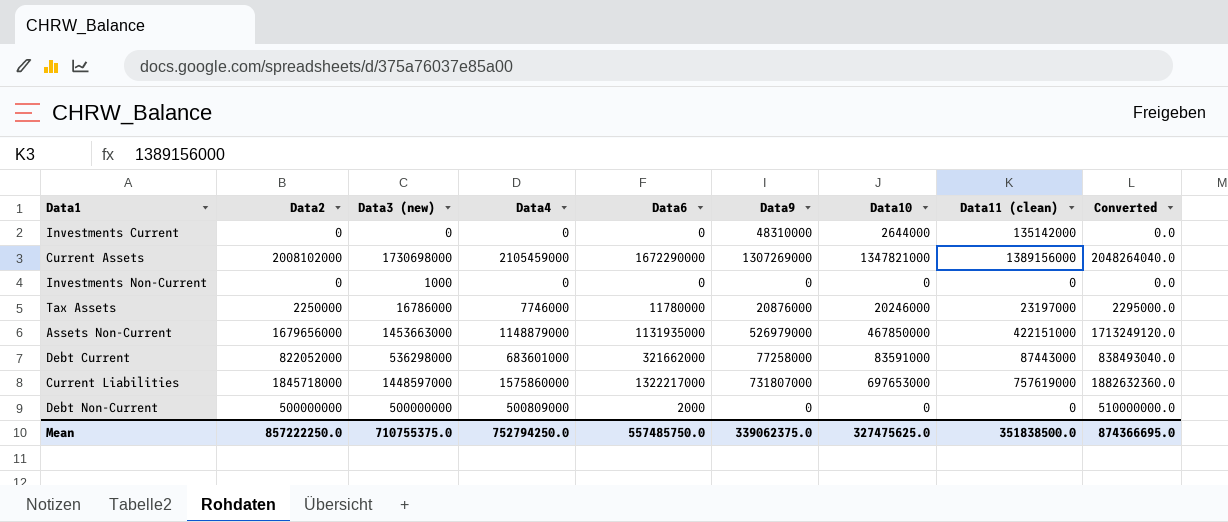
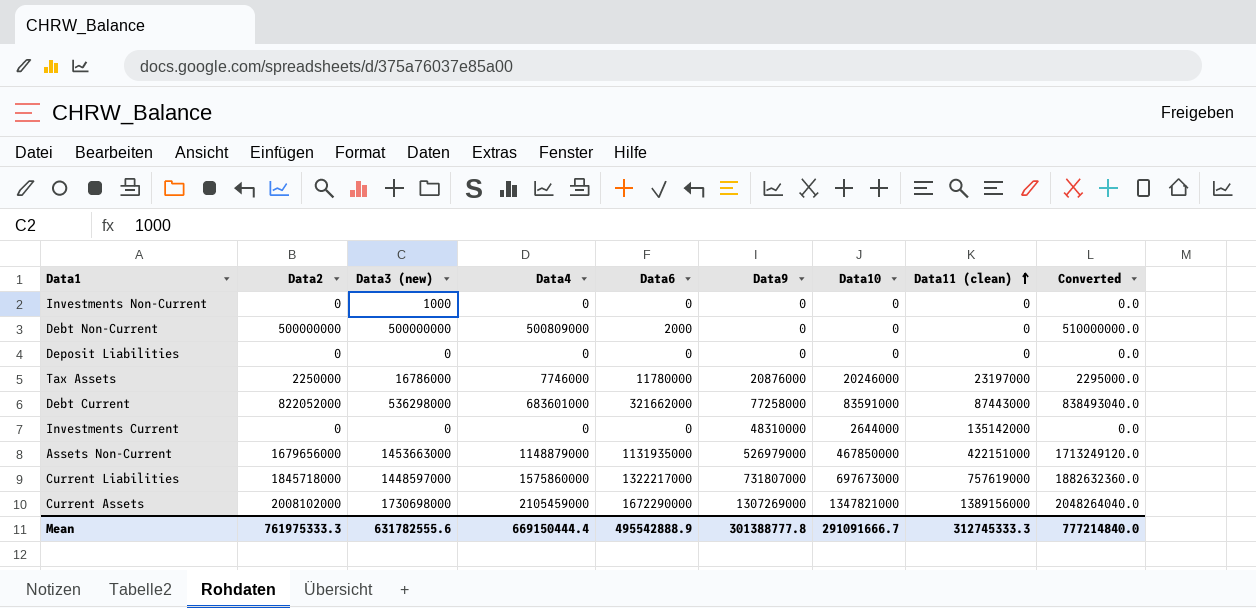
row order: none -> Data11 (clean) ascending
row Deposit Liabilities: none -> 0 | 0 | 0 | 0 | 0 | 0 | 0 | 0.0
Current Liabilities | Data10: 697653000 -> 697673000
Mean | Data2: 857222250.0 -> 761975333.3
Mean | Data3 (new): 710755375.0 -> 631782555.6
Mean | Data4: 752794250.0 -> 669150444.4
Mean | Data6: 557485750.0 -> 495542888.9
Mean | Data9: 339062375.0 -> 301388777.8
Mean | Data10: 327475625.0 -> 291091666.7
Mean | Data11 (clean): 351838500.0 -> 312745333.3
Mean | Converted: 874366695.0 -> 777214840.0

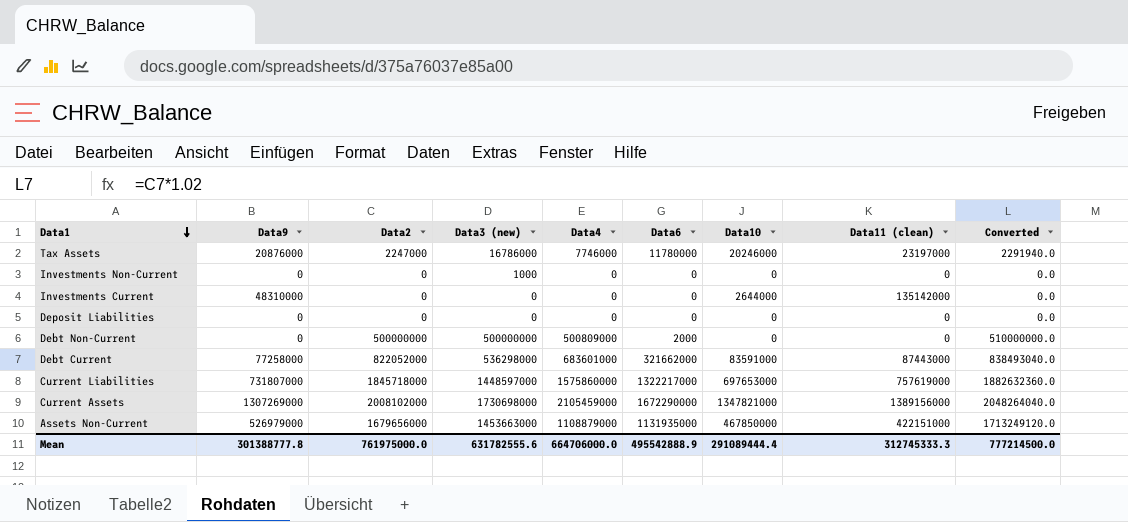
row order: Data11 (clean) ascending -> Data1 descending
column Data9 | position: 6 -> 2
Tax Assets | Data2: 2250000 -> 2247000
Tax Assets | Converted: 2295000.0 -> 2291940.0
Current Liabilities | Data10: 697673000 -> 697653000
Assets Non-Current | Data4: 1148879000 -> 1108879000
Mean | Data2: 761975333.3 -> 761975000.0
Mean | Data4: 669150444.4 -> 664706000.0
Mean | Data10: 291091666.7 -> 291089444.4
Mean | Converted: 777214840.0 -> 777214500.0

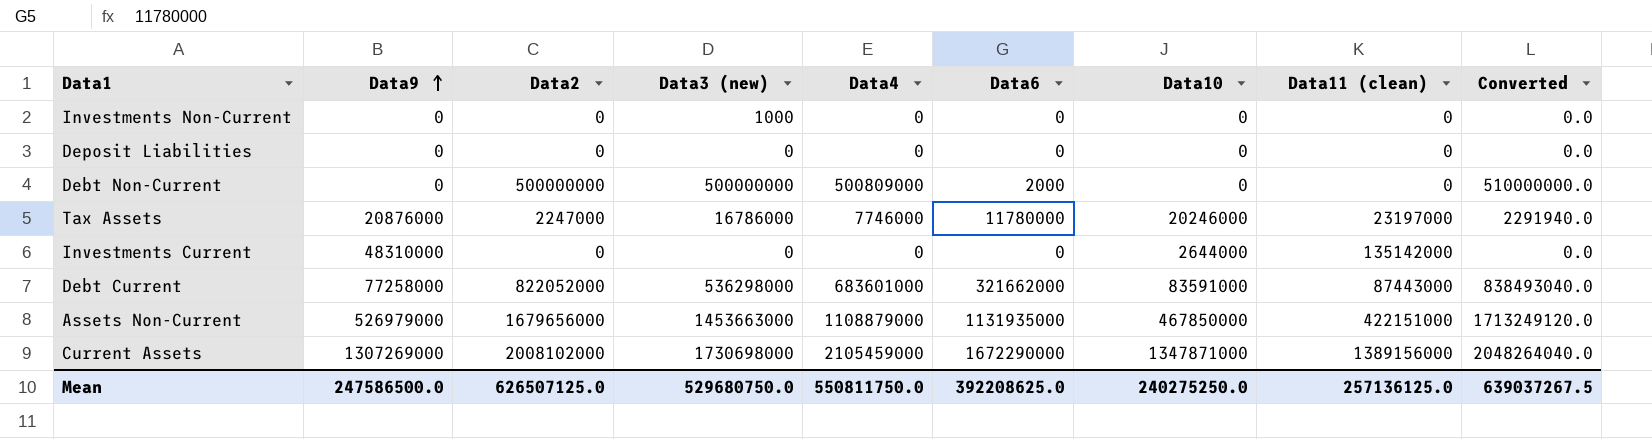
row order: Data1 descending -> Data9 ascending
row Current Liabilities: 731807000 | 1845718000 | 1448597000 | 1575860000 | 1322217000 | 697653000 | 757619000 | 1882632360.0 -> none
Current Assets | Data10: 1347821000 -> 1347871000
Mean | Data9: 301388777.8 -> 247586500.0
Mean | Data2: 761975000.0 -> 626507125.0
Mean | Data3 (new): 631782555.6 -> 529680750.0
Mean | Data4: 664706000.0 -> 550811750.0
Mean | Data6: 495542888.9 -> 392208625.0
Mean | Data10: 291089444.4 -> 240275250.0
Mean | Data11 (clean): 312745333.3 -> 257136125.0
Mean | Converted: 777214500.0 -> 639037267.5

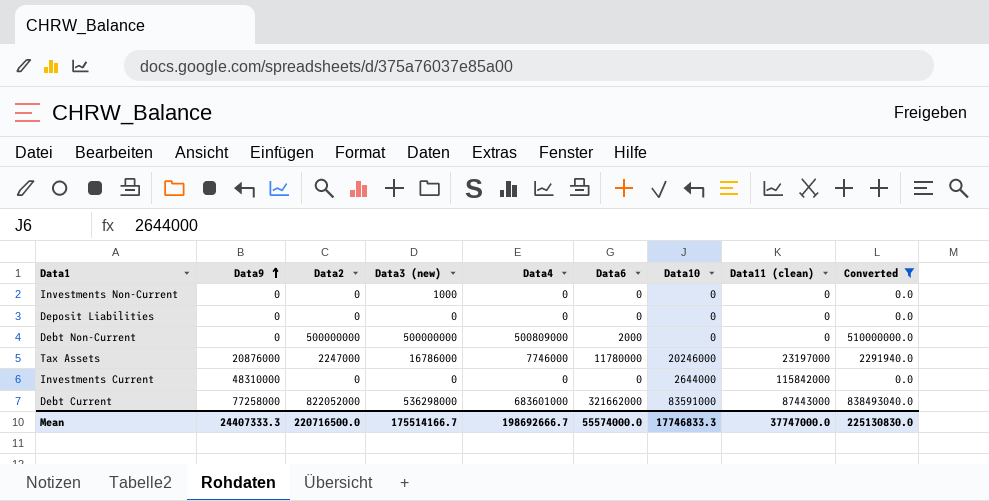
filter: none -> Converted <= 838493040.0
Investments Current | Data11 (clean): 135142000 -> 115842000
Mean | Data9: 247586500.0 -> 24407333.3
Mean | Data2: 626507125.0 -> 220716500.0
Mean | Data3 (new): 529680750.0 -> 175514166.7
Mean | Data4: 550811750.0 -> 198692666.7
Mean | Data6: 392208625.0 -> 55574000.0
Mean | Data10: 240275250.0 -> 17746833.3
Mean | Data11 (clean): 257136125.0 -> 37747000.0
Mean | Converted: 639037267.5 -> 225130830.0

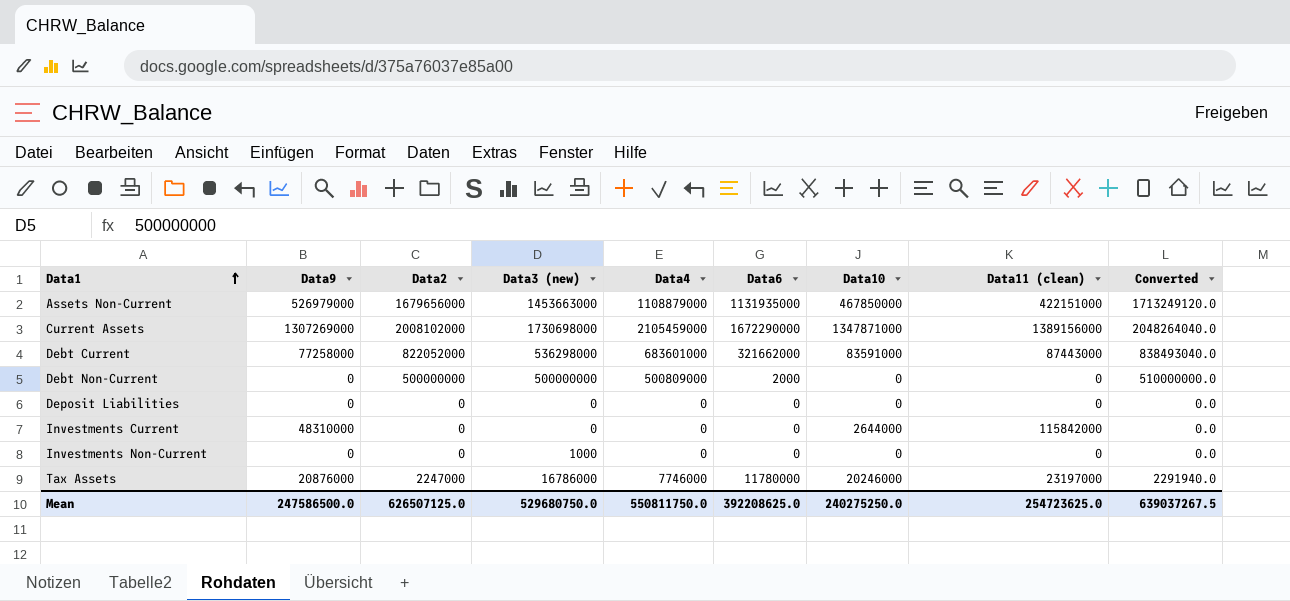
filter: Converted <= 838493040.0 -> none
row order: Data9 ascending -> Data1 ascending
Mean | Data9: 24407333.3 -> 247586500.0
Mean | Data2: 220716500.0 -> 626507125.0
Mean | Data3 (new): 175514166.7 -> 529680750.0
Mean | Data4: 198692666.7 -> 550811750.0
Mean | Data6: 55574000.0 -> 392208625.0
Mean | Data10: 17746833.3 -> 240275250.0
Mean | Data11 (clean): 37747000.0 -> 254723625.0
Mean | Converted: 225130830.0 -> 639037267.5

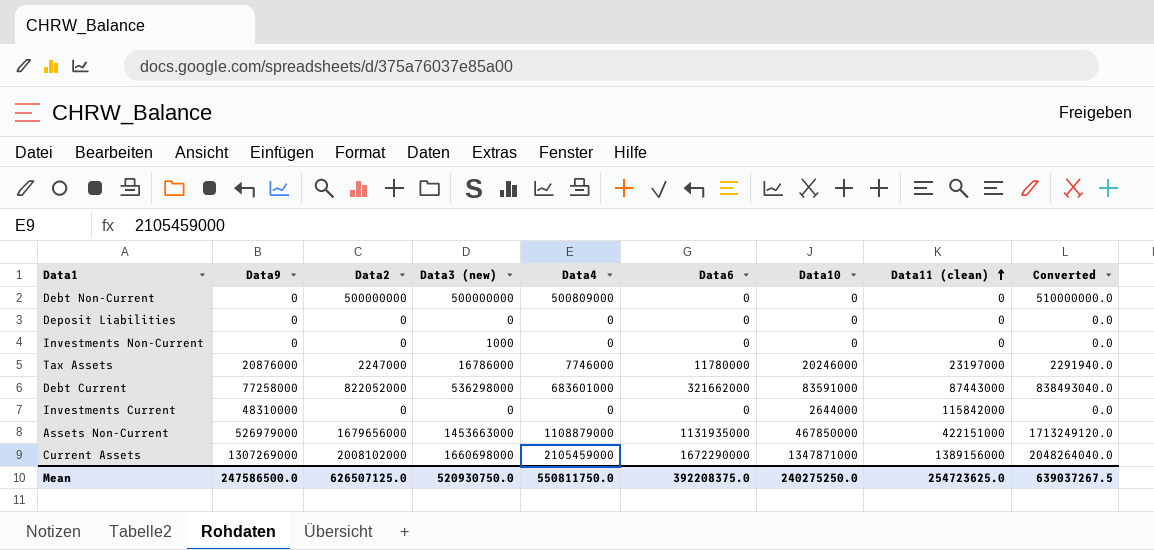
row order: Data1 ascending -> Data11 (clean) ascending
Debt Non-Current | Data6: 2000 -> 0
Current Assets | Data3 (new): 1730698000 -> 1660698000
Mean | Data3 (new): 529680750.0 -> 520930750.0
Mean | Data6: 392208625.0 -> 392208375.0

